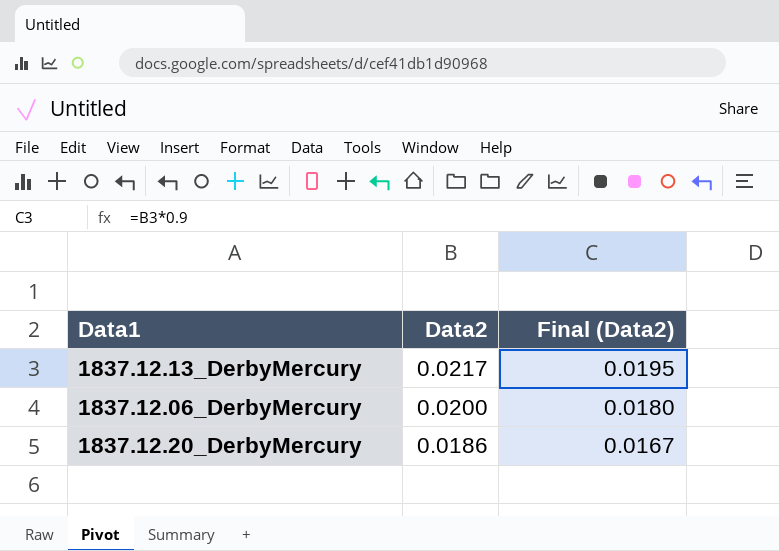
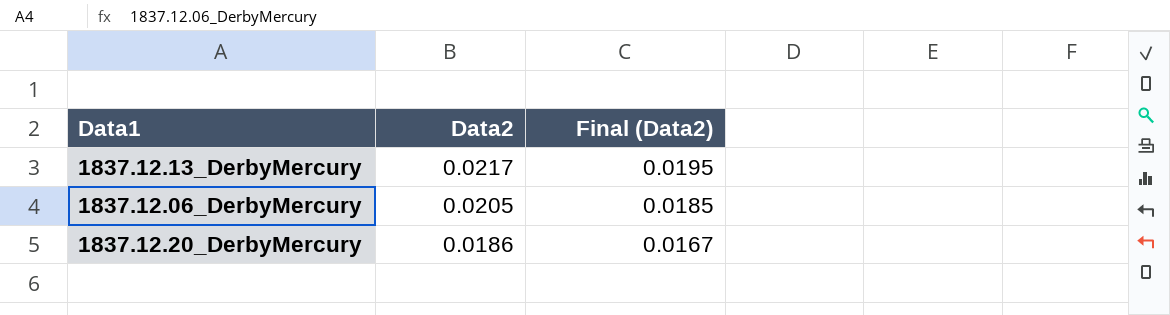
1837.12.06_DerbyMercury | Data2: 0.0200 -> 0.0205
1837.12.06_DerbyMercury | Final (Data2): 0.0180 -> 0.0185

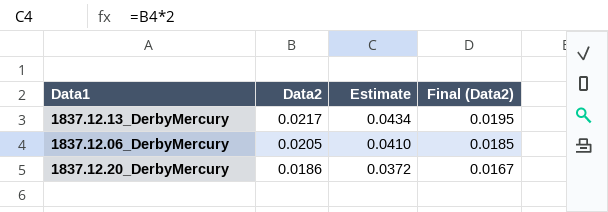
column Estimate | formula: none -> [Data2] * 2

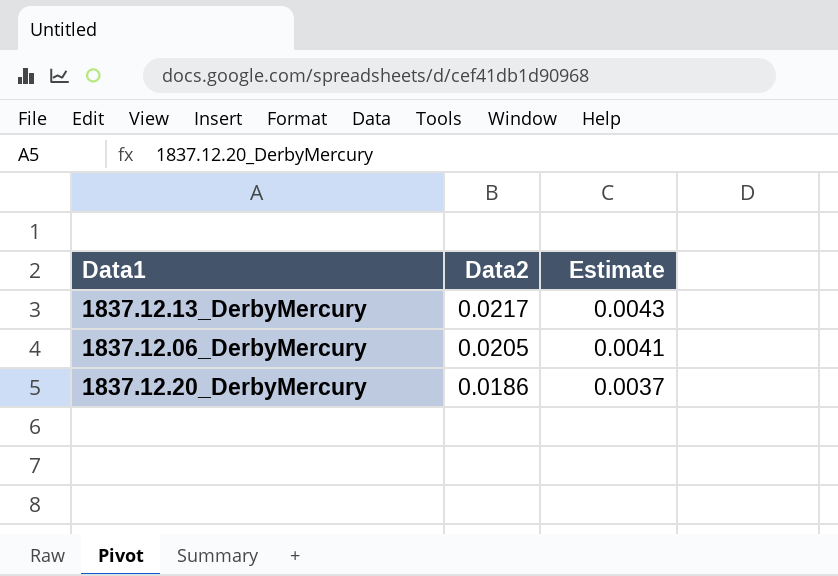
column Final (Data2) | formula: [Data2] * 0.9 -> none
column Estimate | formula: [Data2] * 2 -> [Data2] * 0.2

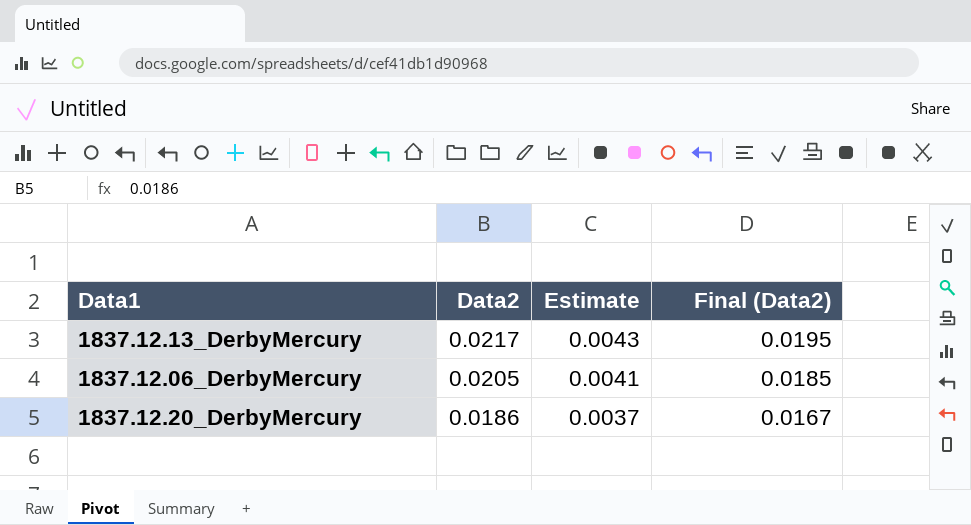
column Final (Data2) | formula: none -> [Data2] * 0.9

